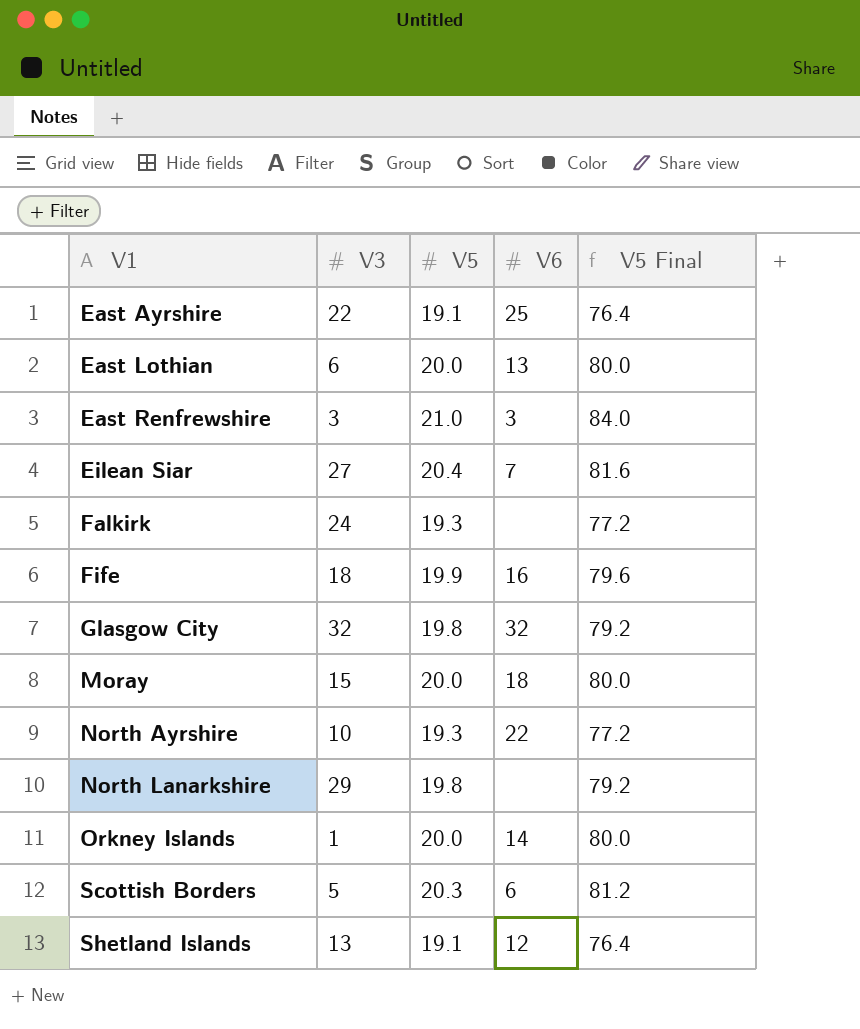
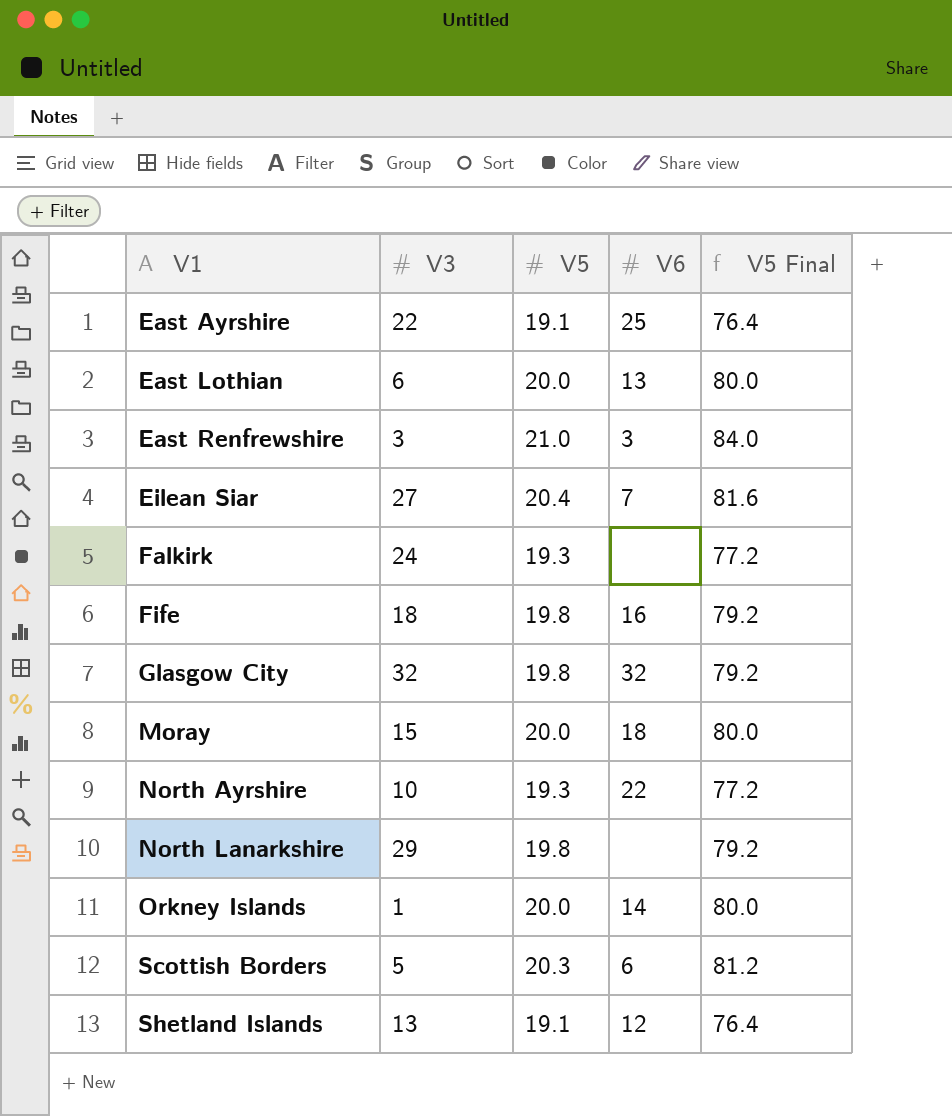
Fife | V5: 19.9 -> 19.8
Fife | V5 Final: 79.6 -> 79.2

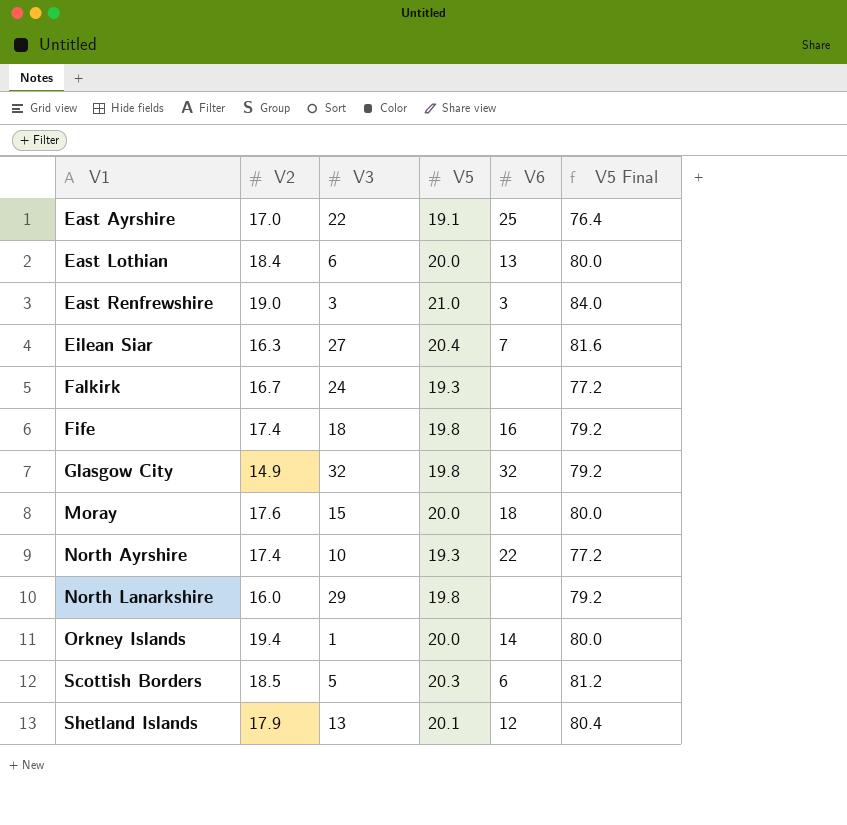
column V2 | position: none -> 2
Shetland Islands | V5: 19.1 -> 20.1
Shetland Islands | V5 Final: 76.4 -> 80.4

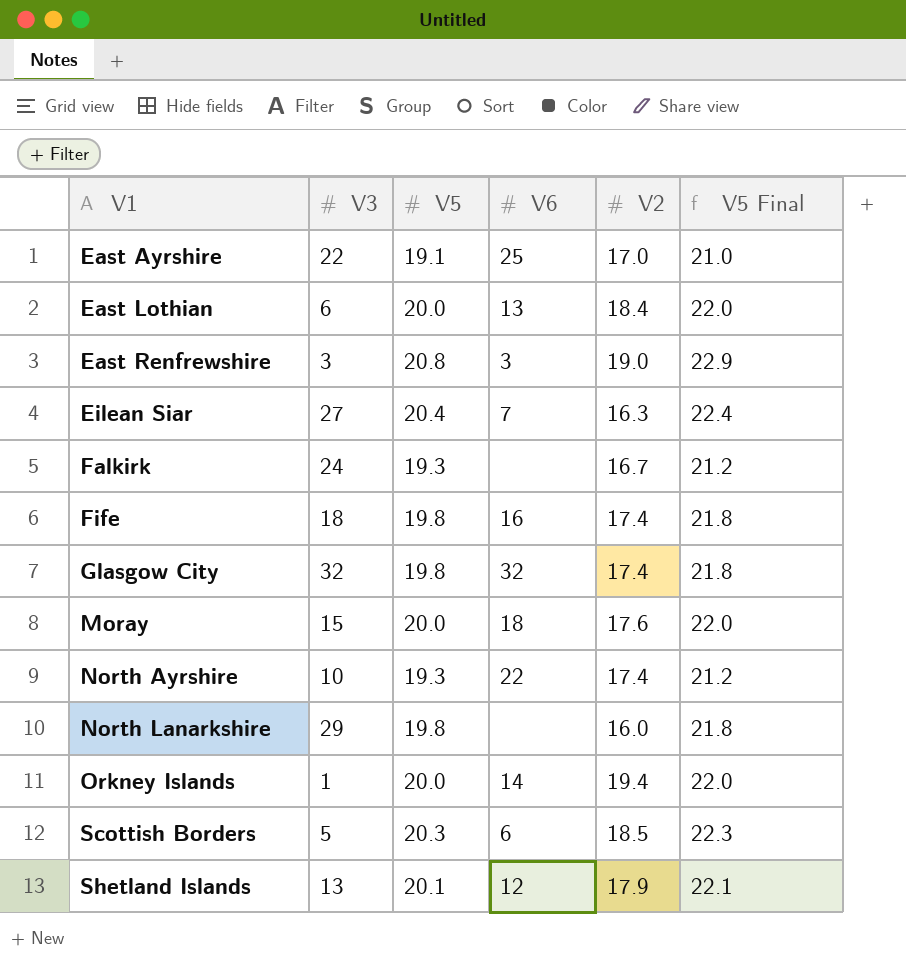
column V2 | position: 2 -> 5
column V5 Final | formula: [V5] * 4 -> [V5] * 1.1
East Renfrewshire | V5: 21.0 -> 20.8
Glasgow City | V2: 14.9 -> 17.4

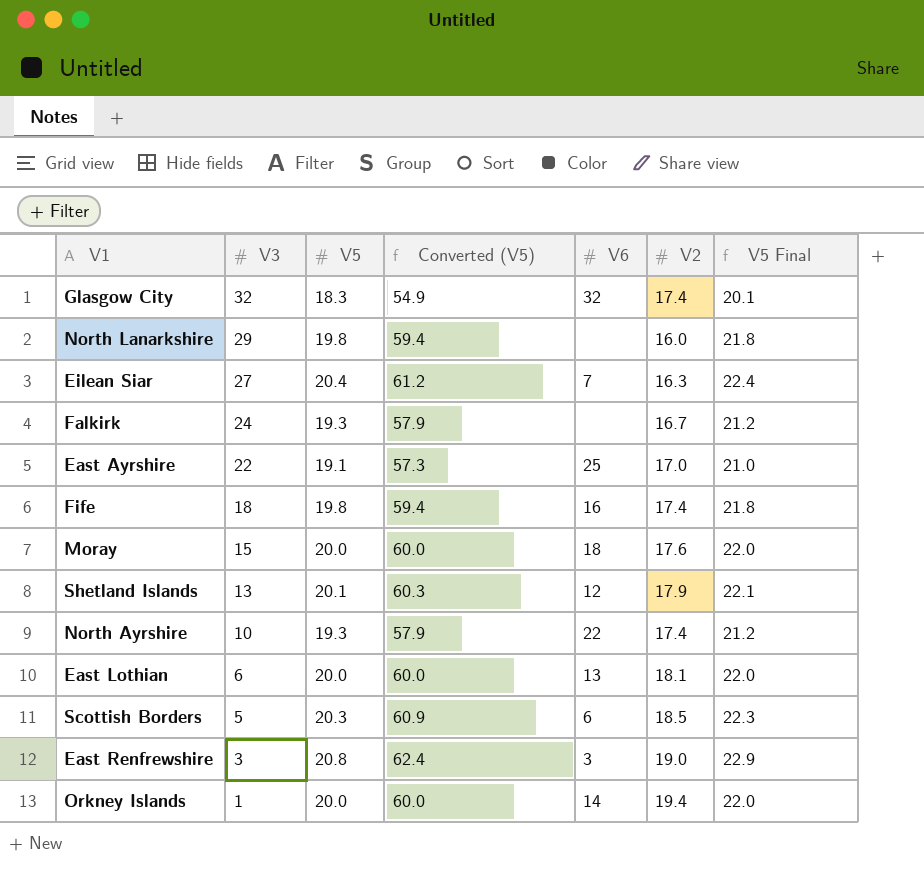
row order: V1 ascending -> V3 descending
column Converted (V5) | formula: none -> [V5] * 3
Glasgow City | V5: 19.8 -> 18.3
Glasgow City | V5 Final: 21.8 -> 20.1
East Lothian | V2: 18.4 -> 18.1

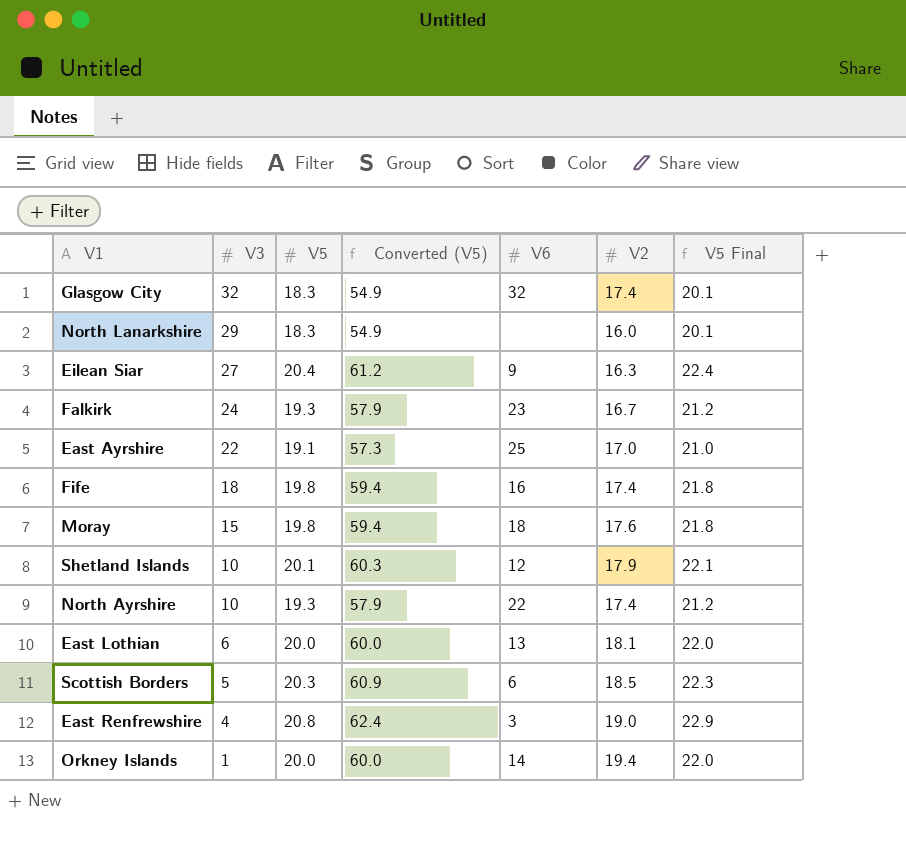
North Lanarkshire | V5: 19.8 -> 18.3
North Lanarkshire | Converted (V5): 59.4 -> 54.9
North Lanarkshire | V5 Final: 21.8 -> 20.1
Eilean Siar | V6: 7 -> 9
Falkirk | V6: none -> 23
Moray | V5: 20.0 -> 19.8
Moray | Converted (V5): 60.0 -> 59.4
Moray | V5 Final: 22.0 -> 21.8
Shetland Islands | V3: 13 -> 10
East Renfrewshire | V3: 3 -> 4

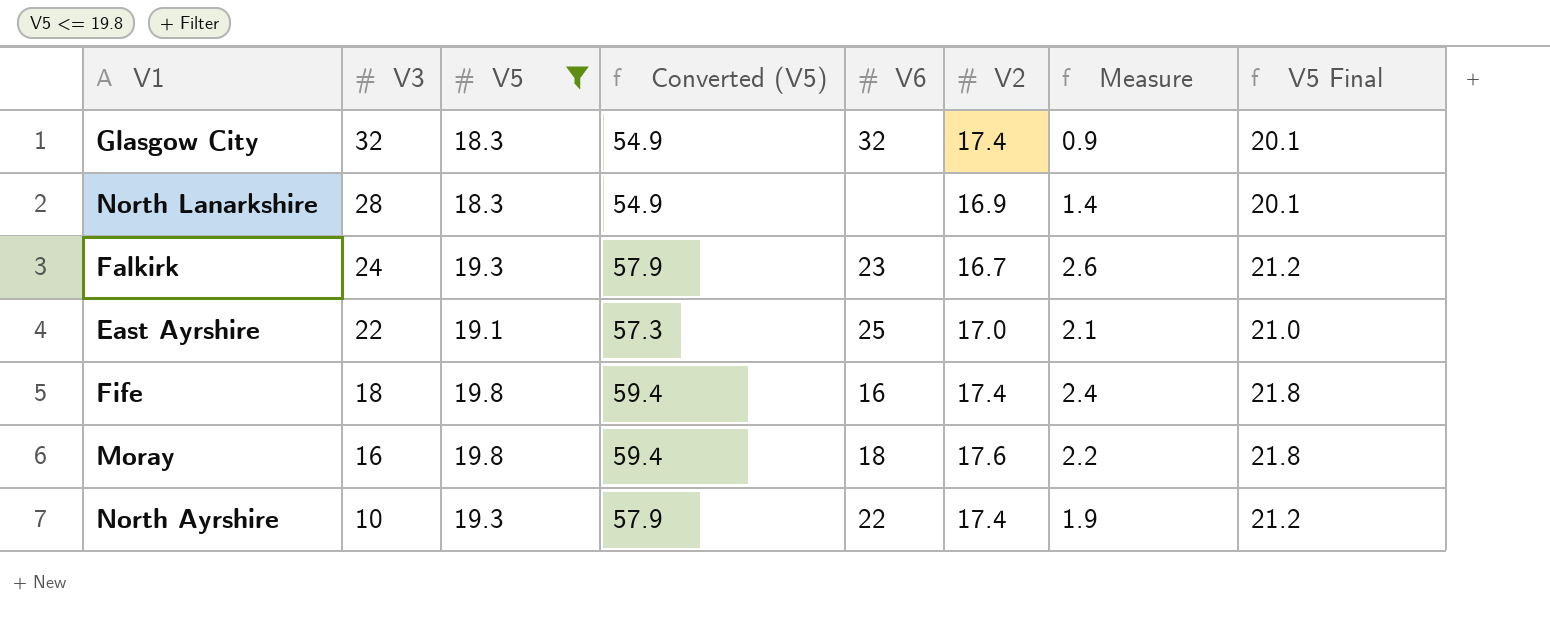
filter: none -> V5 <= 19.8
column Measure | formula: none -> [V5] - [V2]
North Lanarkshire | V3: 29 -> 28
North Lanarkshire | V2: 16.0 -> 16.9
Moray | V3: 15 -> 16

